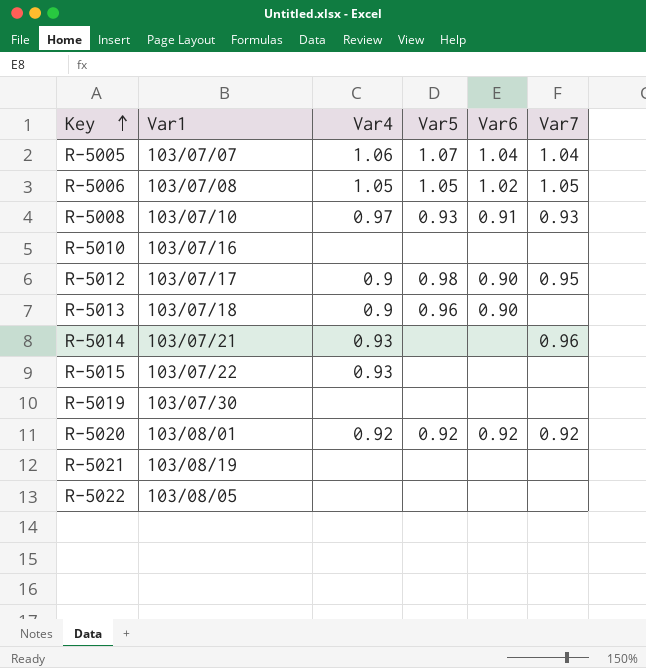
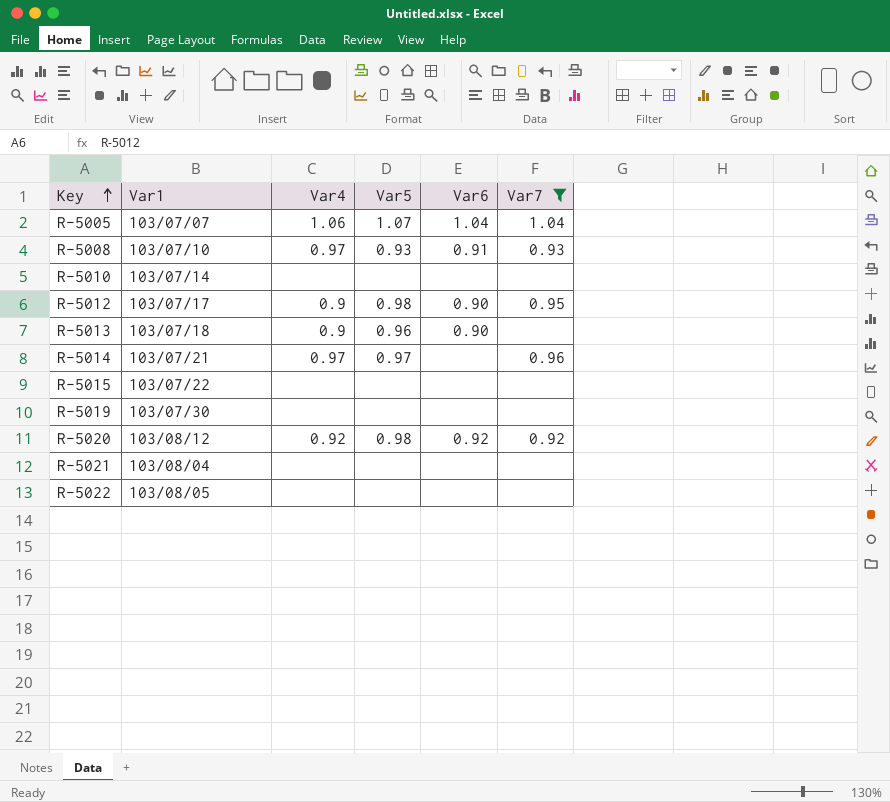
filter: none -> Var7 != 1.05
R-5010 | Var1: 103/07/16 -> 103/07/14
R-5014 | Var4: 0.93 -> 0.97
R-5014 | Var5: none -> 0.97
R-5015 | Var4: 0.93 -> none
R-5020 | Var1: 103/08/01 -> 103/08/12
R-5020 | Var5: 0.92 -> 0.98
R-5021 | Var1: 103/08/19 -> 103/08/04

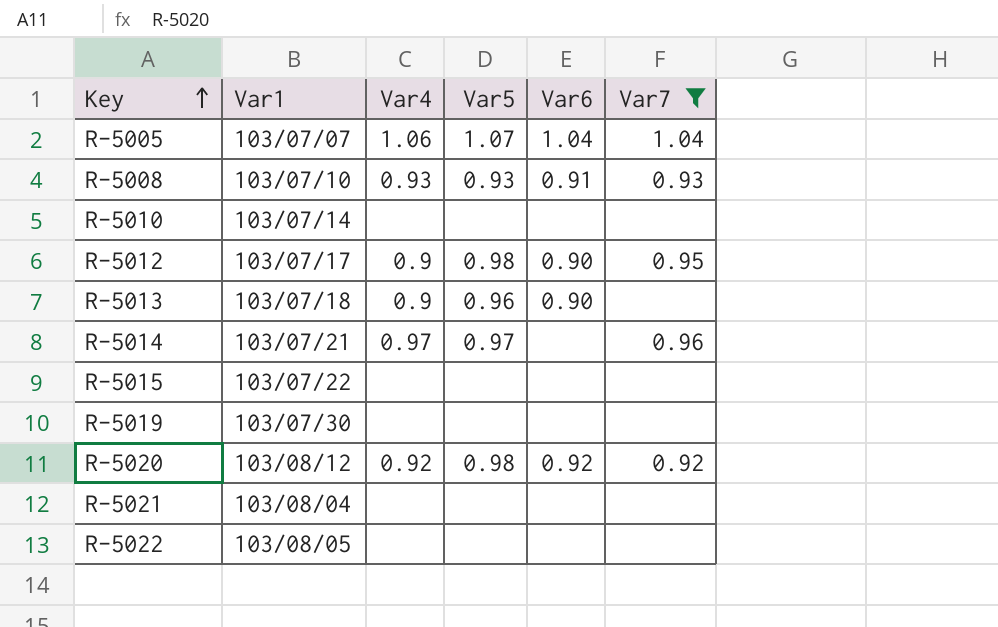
R-5008 | Var4: 0.97 -> 0.93

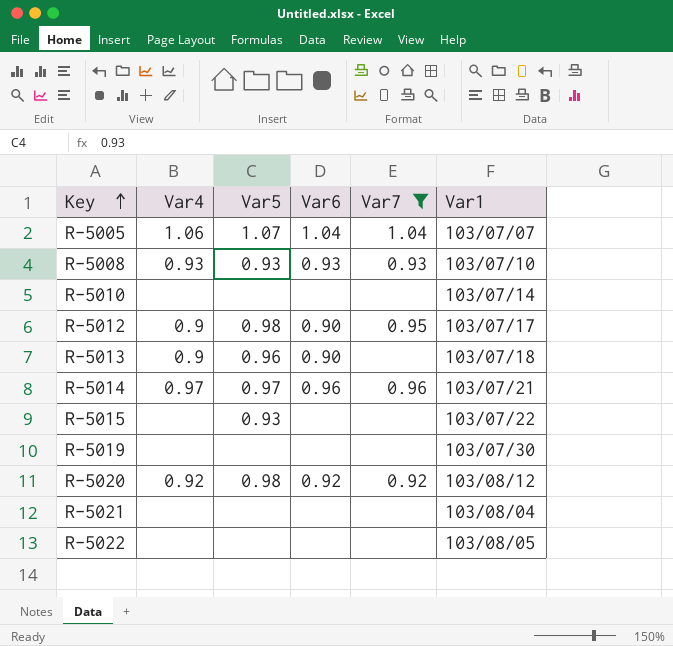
column Var1 | position: 2 -> 6
R-5008 | Var6: 0.91 -> 0.93
R-5014 | Var6: none -> 0.96
R-5015 | Var5: none -> 0.93

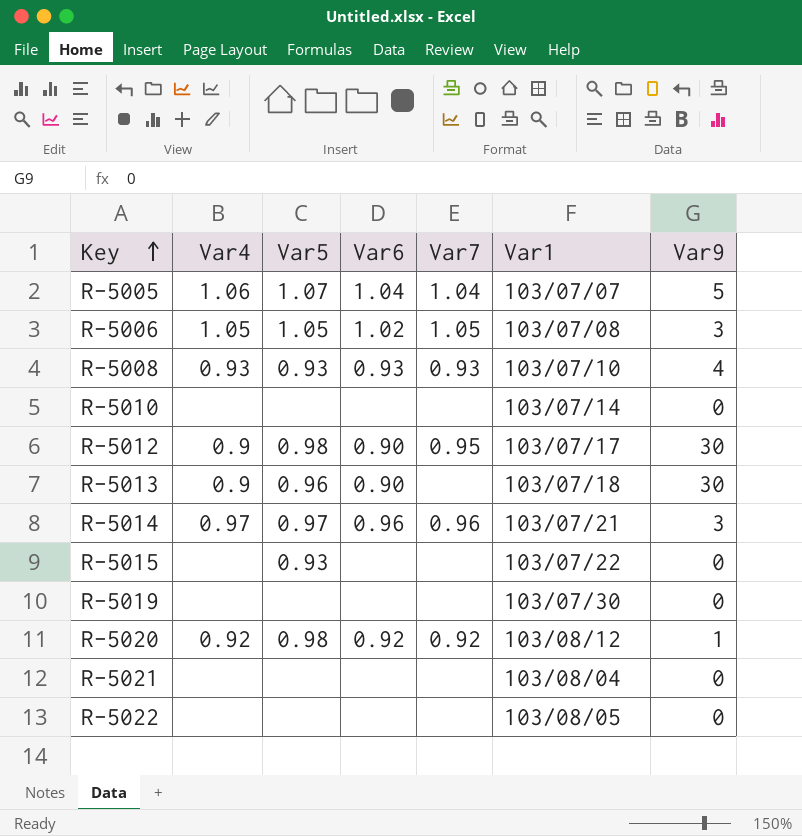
filter: Var7 != 1.05 -> none
column Var9 | position: none -> 7

